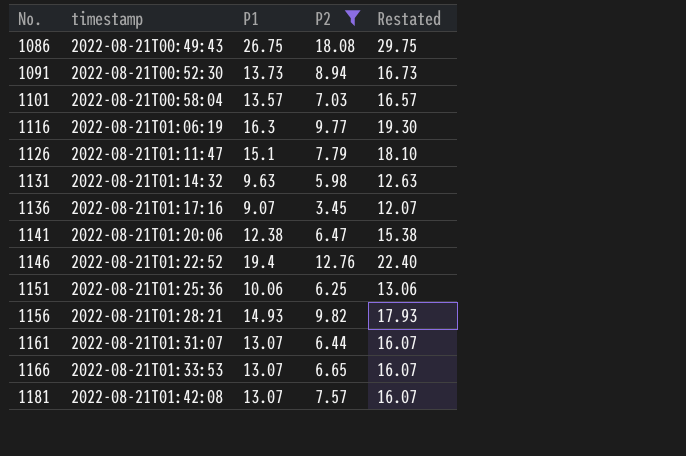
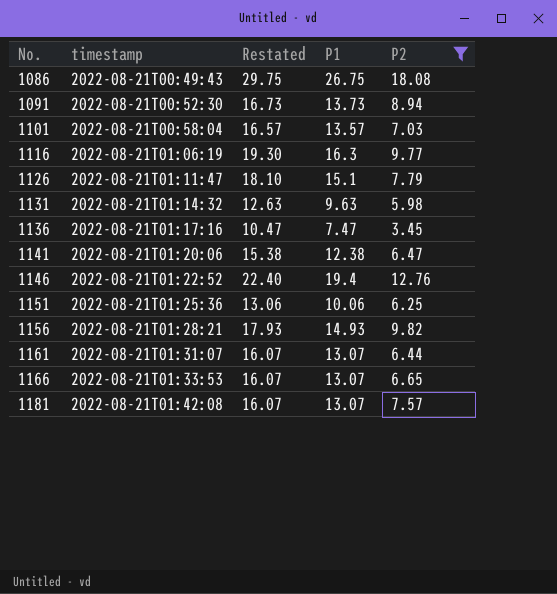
column Restated | position: 5 -> 3
1136 | Restated: 12.07 -> 10.47
1136 | P1: 9.07 -> 7.47

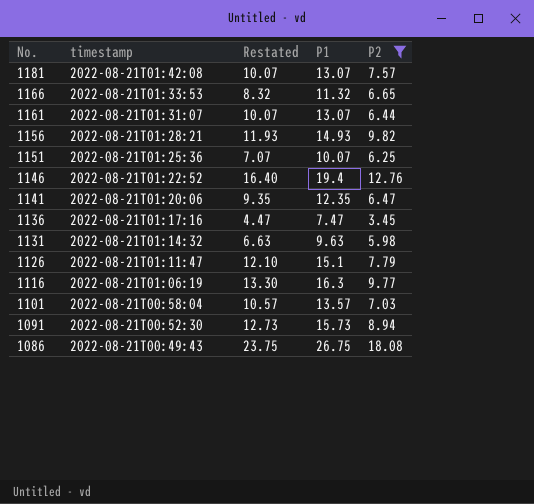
row order: No. ascending -> No. descending
column Restated | formula: [P1] + 3 -> [P1] - 3
1166 | P1: 13.07 -> 11.32
1151 | P1: 10.06 -> 10.07
1141 | P1: 12.38 -> 12.35
1091 | P1: 13.73 -> 15.73

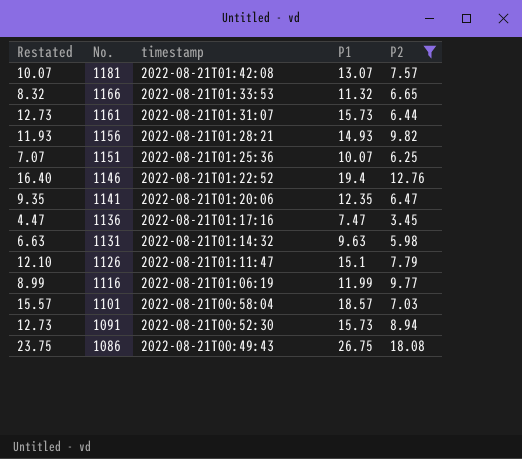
column Restated | position: 3 -> 1
1161 | Restated: 10.07 -> 12.73
1161 | P1: 13.07 -> 15.73
1116 | Restated: 13.30 -> 8.99
1116 | P1: 16.3 -> 11.99
1101 | Restated: 10.57 -> 15.57
1101 | P1: 13.57 -> 18.57

